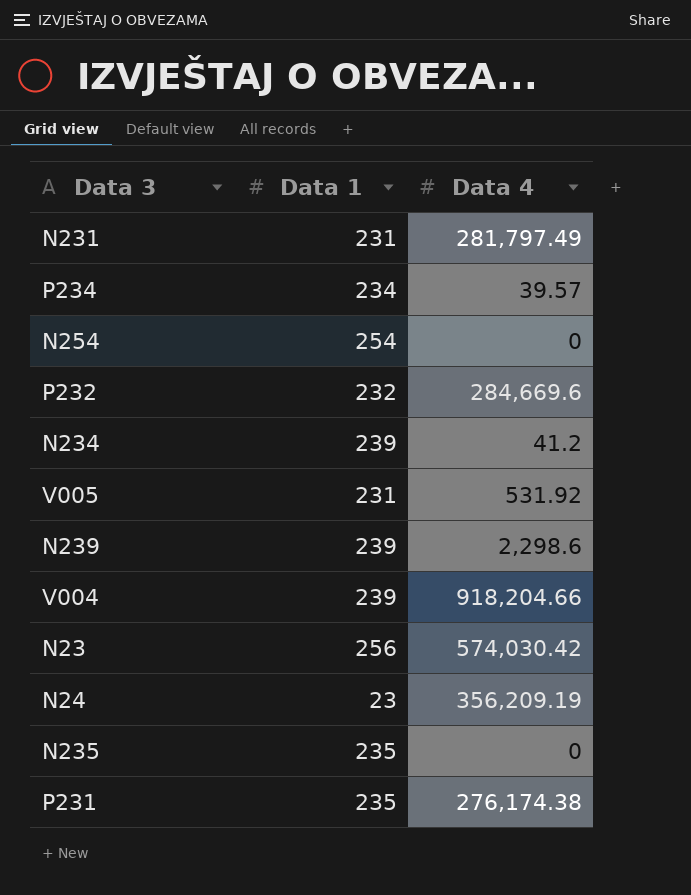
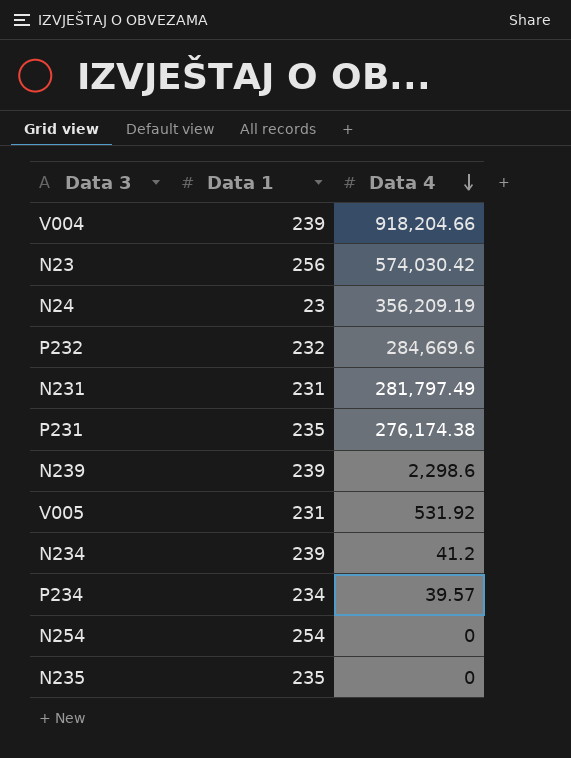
row order: none -> Data 4 descending

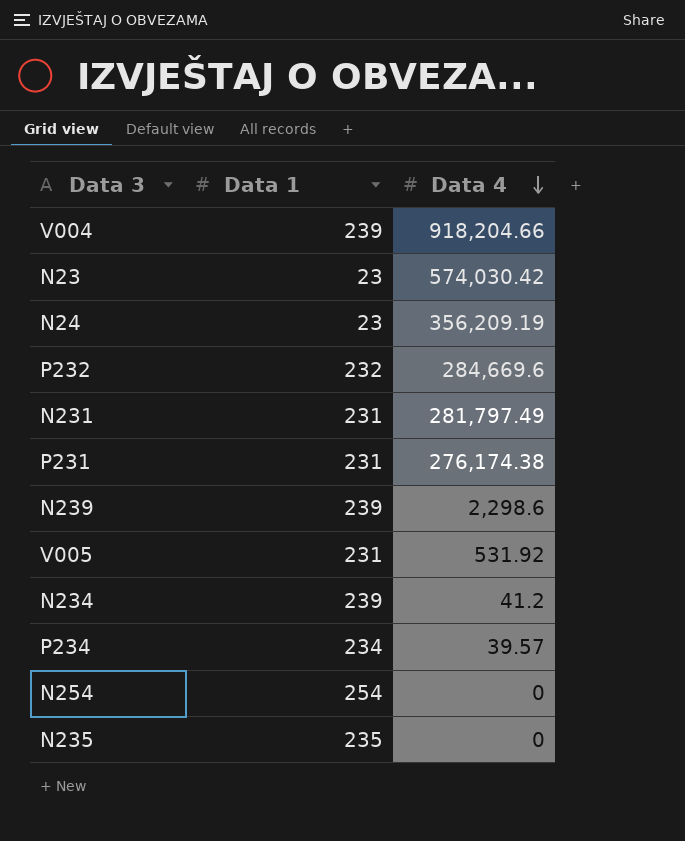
N23 | Data 1: 256 -> 23
P231 | Data 1: 235 -> 231

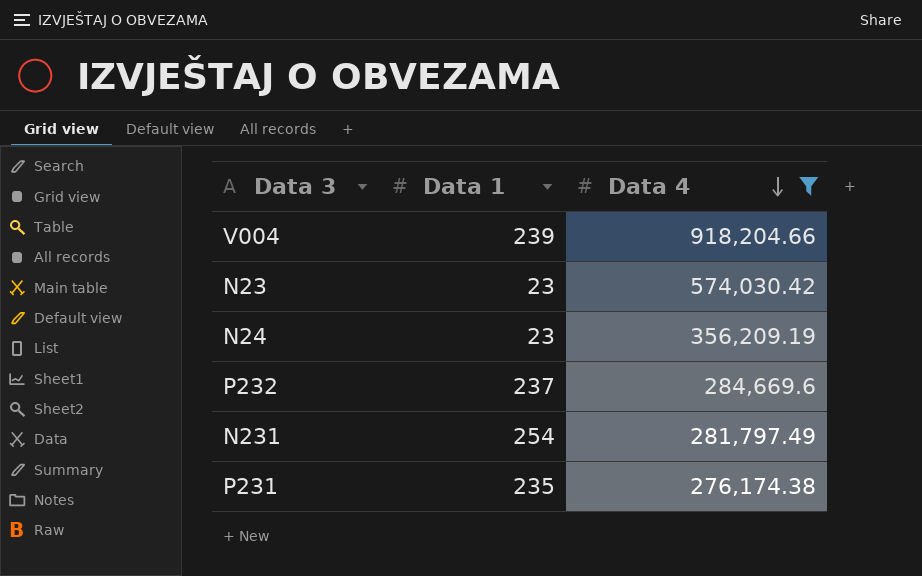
filter: none -> Data 4 >= 276,174.38
P232 | Data 1: 232 -> 237
N231 | Data 1: 231 -> 254
P231 | Data 1: 231 -> 235

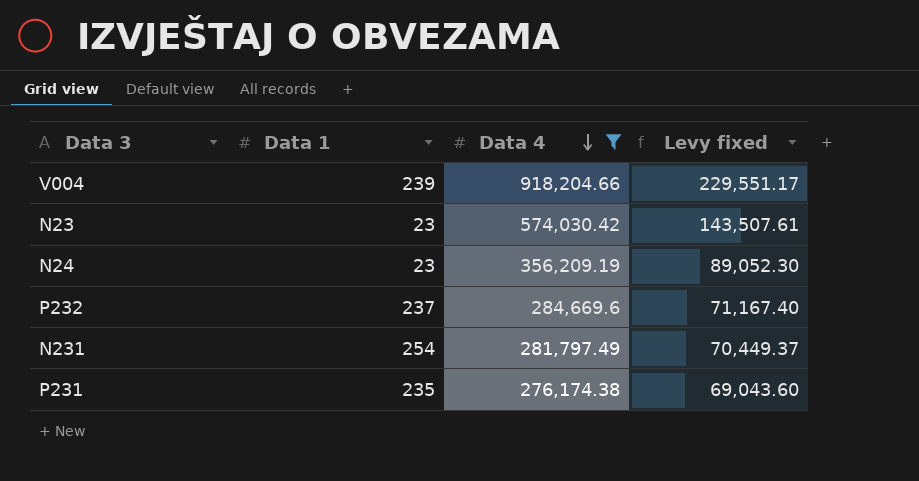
column Levy fixed | formula: none -> [Data 4] * 0.25

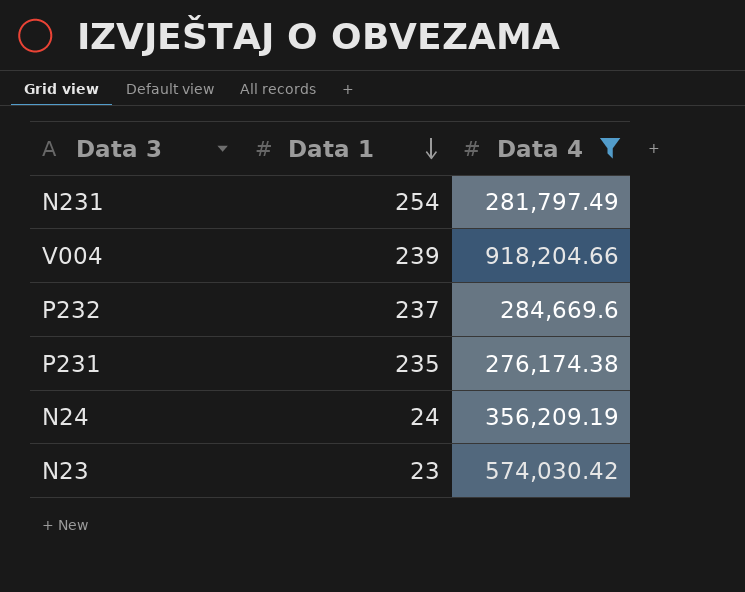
row order: Data 4 descending -> Data 1 descending
column Levy fixed | formula: [Data 4] * 0.25 -> none
N24 | Data 1: 23 -> 24

